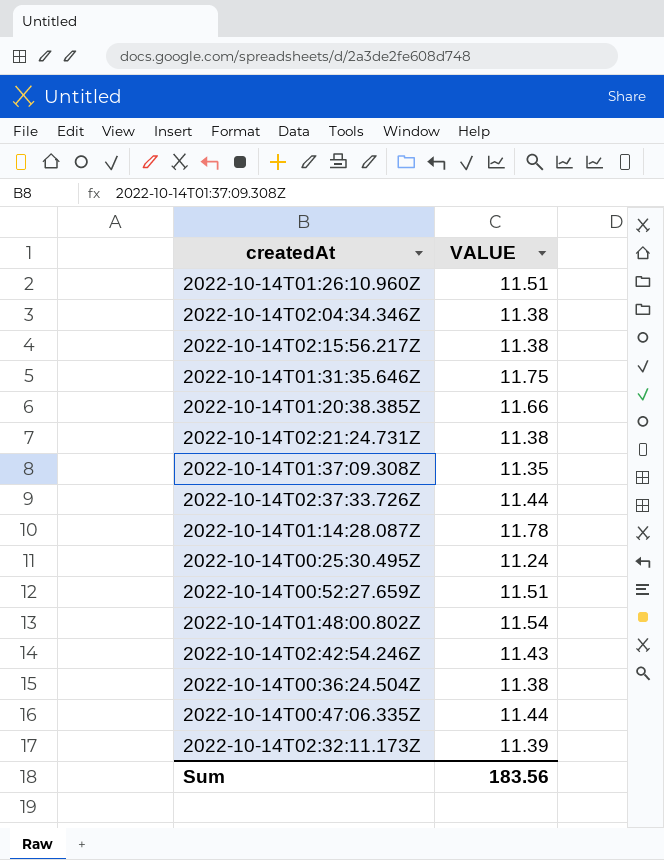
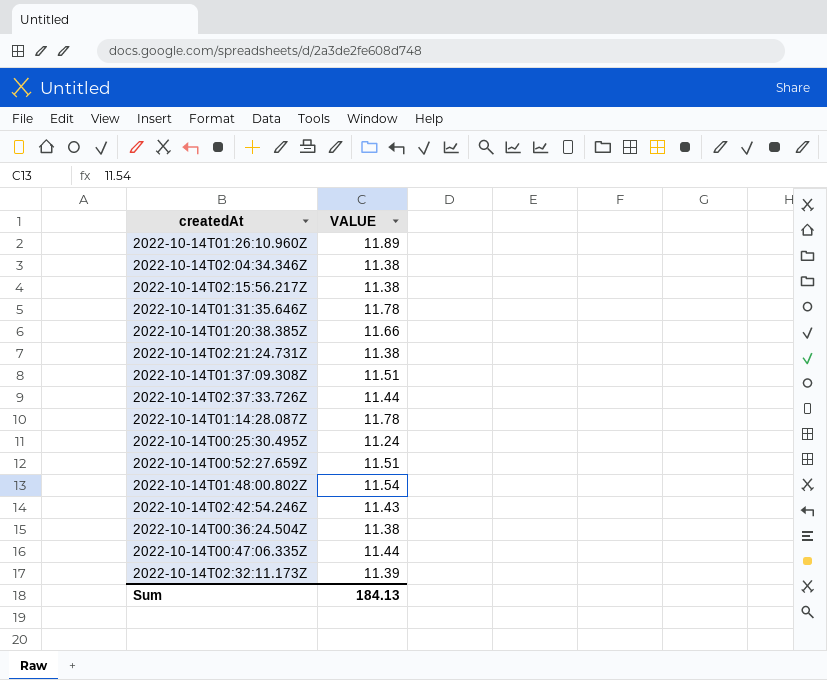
2022-10-14T01:26:10.960Z | VALUE: 11.51 -> 11.89
2022-10-14T01:31:35.646Z | VALUE: 11.75 -> 11.78
2022-10-14T01:37:09.308Z | VALUE: 11.35 -> 11.51
Sum | VALUE: 183.56 -> 184.13

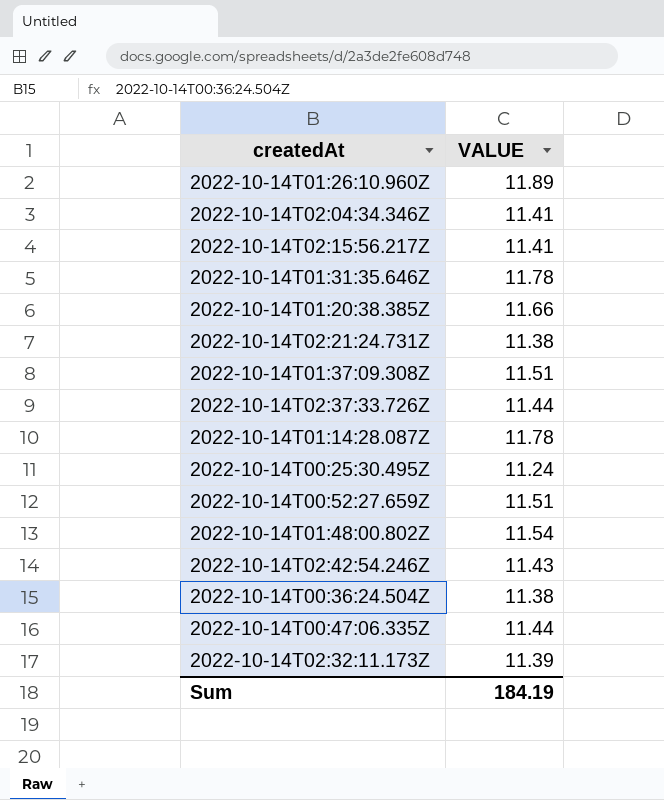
2022-10-14T02:04:34.346Z | VALUE: 11.38 -> 11.41
2022-10-14T02:15:56.217Z | VALUE: 11.38 -> 11.41
Sum | VALUE: 184.13 -> 184.19

